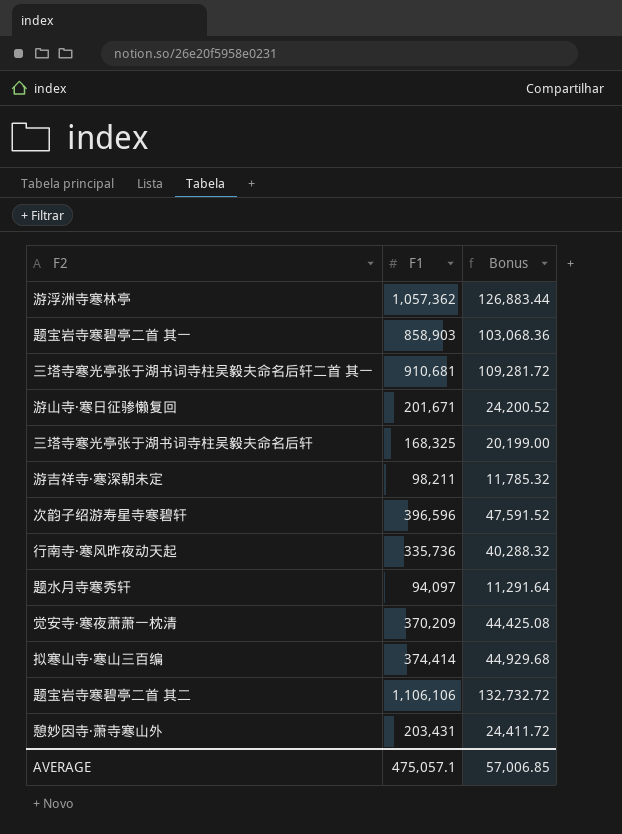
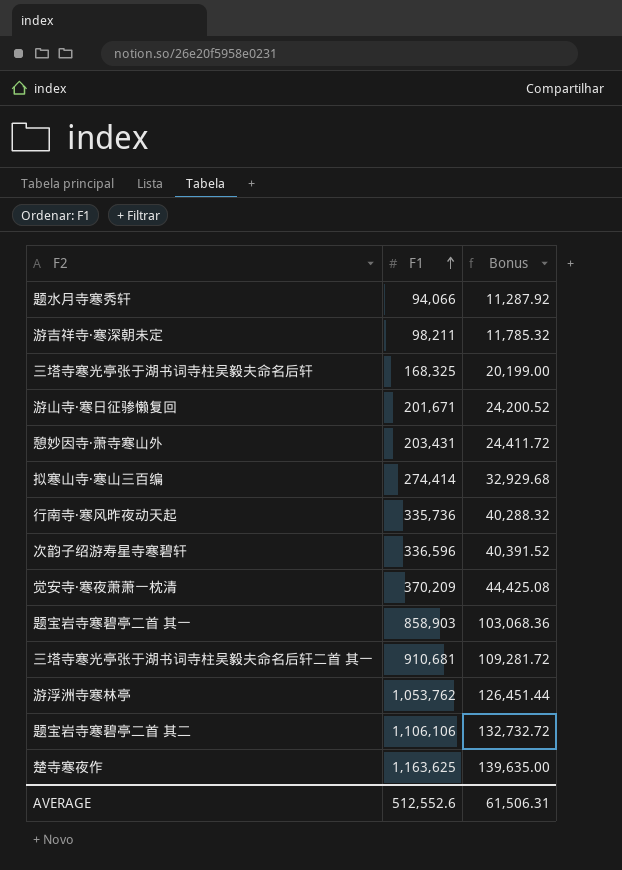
row order: none -> F1 ascending
题水月寺寒秀轩 | F1: 94,097 -> 94,066
题水月寺寒秀轩 | Bonus: 11,291.64 -> 11,287.92
拟寒山寺·寒山三百编 | F1: 374,414 -> 274,414
拟寒山寺·寒山三百编 | Bonus: 44,929.68 -> 32,929.68
次韵子绍游寿星寺寒碧轩 | F1: 396,596 -> 336,596
次韵子绍游寿星寺寒碧轩 | Bonus: 47,591.52 -> 40,391.52
游浮洲寺寒林亭 | F1: 1,057,362 -> 1,053,762
游浮洲寺寒林亭 | Bonus: 126,883.44 -> 126,451.44
row 楚寺寒夜作: none -> 1,163,625 | 139,635.00
AVERAGE | F1: 475,057.1 -> 512,552.6
AVERAGE | Bonus: 57,006.85 -> 61,506.31

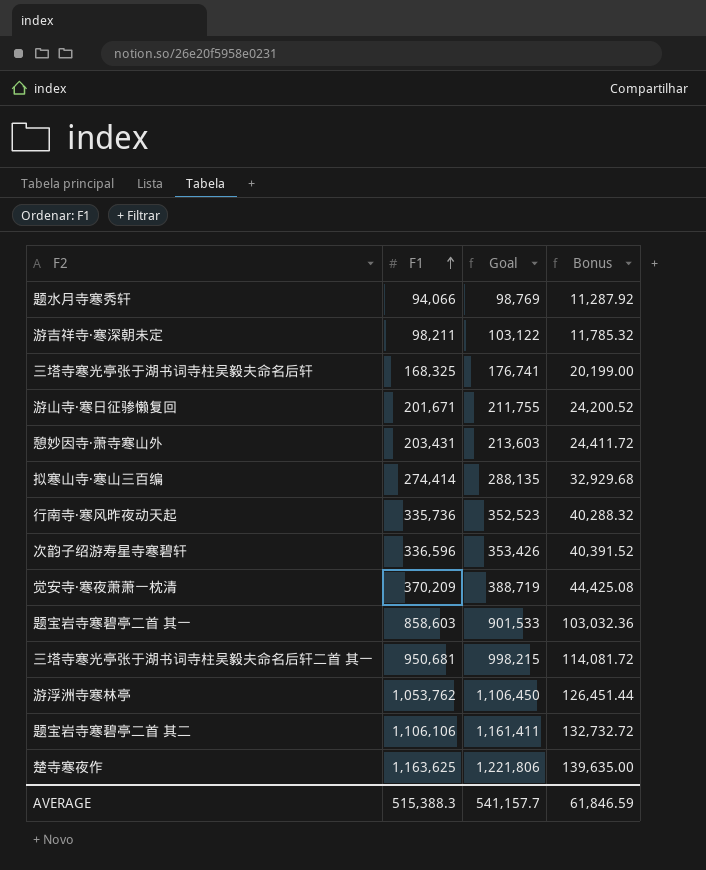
column Goal | formula: none -> [F1] * 1.05
题宝岩寺寒碧亭二首 其一 | F1: 858,903 -> 858,603
题宝岩寺寒碧亭二首 其一 | Bonus: 103,068.36 -> 103,032.36
三塔寺寒光亭张于湖书词寺柱吴毅夫命名后轩二首 其一 | F1: 910,681 -> 950,681
三塔寺寒光亭张于湖书词寺柱吴毅夫命名后轩二首 其一 | Bonus: 109,281.72 -> 114,081.72
AVERAGE | F1: 512,552.6 -> 515,388.3
AVERAGE | Bonus: 61,506.31 -> 61,846.59

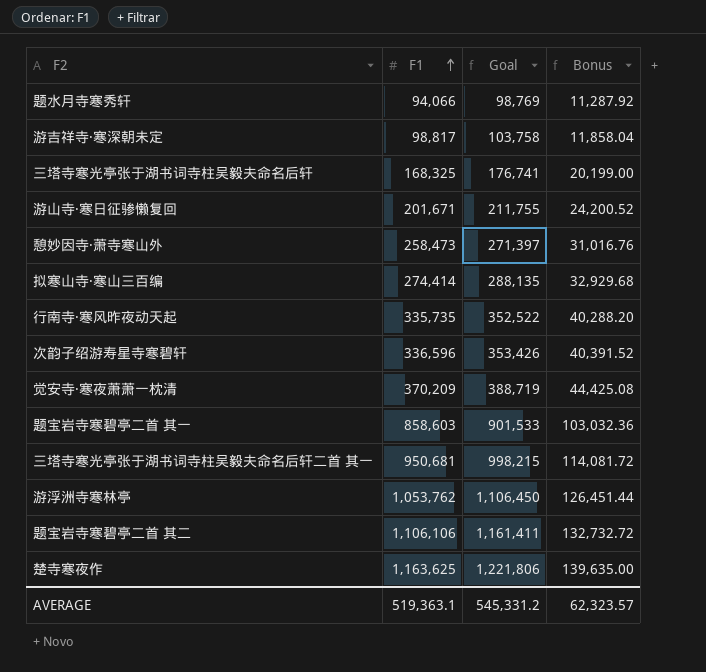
游吉祥寺·寒深朝未定 | F1: 98,211 -> 98,817
游吉祥寺·寒深朝未定 | Goal: 103,122 -> 103,758
游吉祥寺·寒深朝未定 | Bonus: 11,785.32 -> 11,858.04
憩妙因寺·萧寺寒山外 | F1: 203,431 -> 258,473
憩妙因寺·萧寺寒山外 | Goal: 213,603 -> 271,397
憩妙因寺·萧寺寒山外 | Bonus: 24,411.72 -> 31,016.76
行南寺·寒风昨夜动天起 | F1: 335,736 -> 335,735
行南寺·寒风昨夜动天起 | Goal: 352,523 -> 352,522
行南寺·寒风昨夜动天起 | Bonus: 40,288.32 -> 40,288.20
AVERAGE | F1: 515,388.3 -> 519,363.1
AVERAGE | Goal: 541,157.7 -> 545,331.2
AVERAGE | Bonus: 61,846.59 -> 62,323.57

